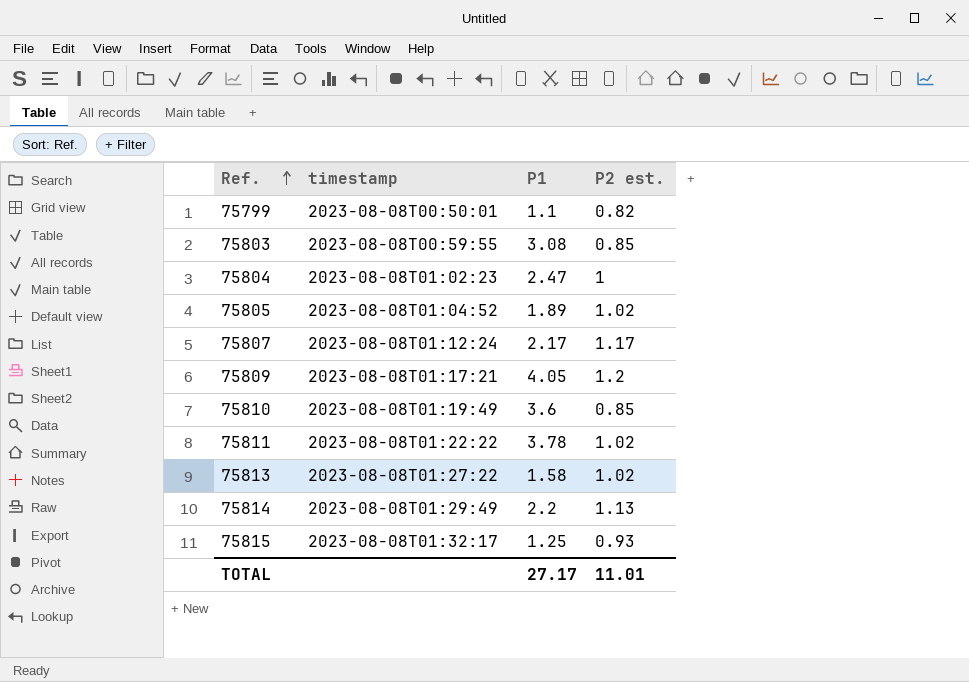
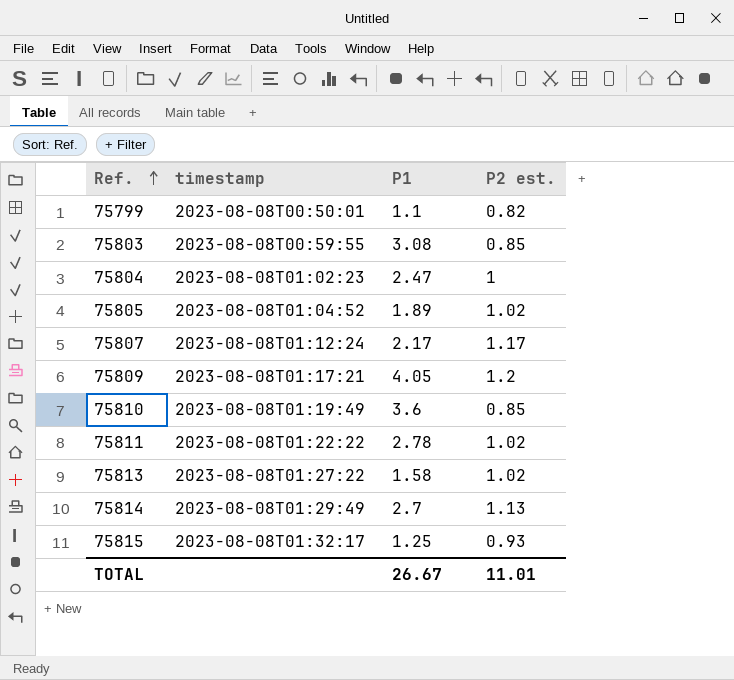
75811 | P1: 3.78 -> 2.78
75814 | P1: 2.2 -> 2.7
TOTAL | P1: 27.17 -> 26.67

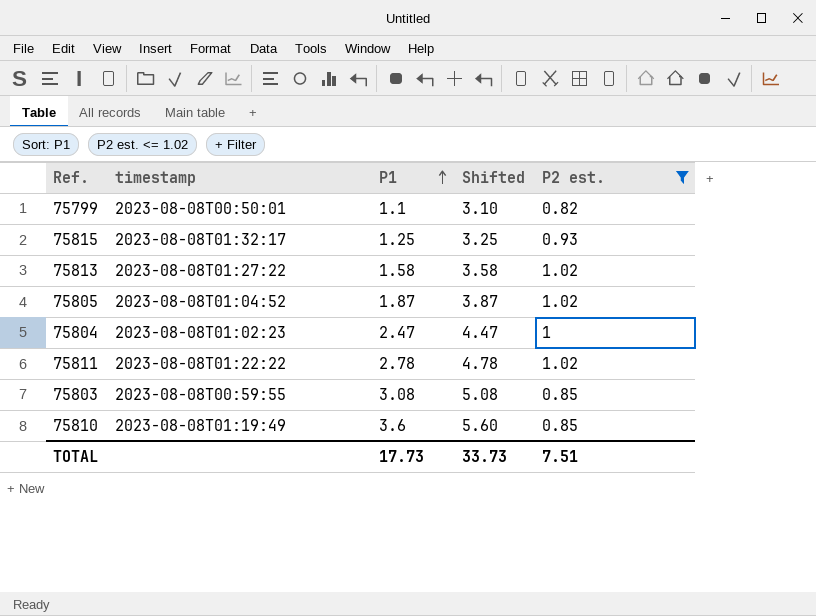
filter: none -> P2 est. <= 1.02
row order: Ref. ascending -> P1 ascending
column Shifted | formula: none -> [P1] + 2
75805 | P1: 1.89 -> 1.87
TOTAL | P1: 26.67 -> 17.73
TOTAL | P2 est.: 11.01 -> 7.51

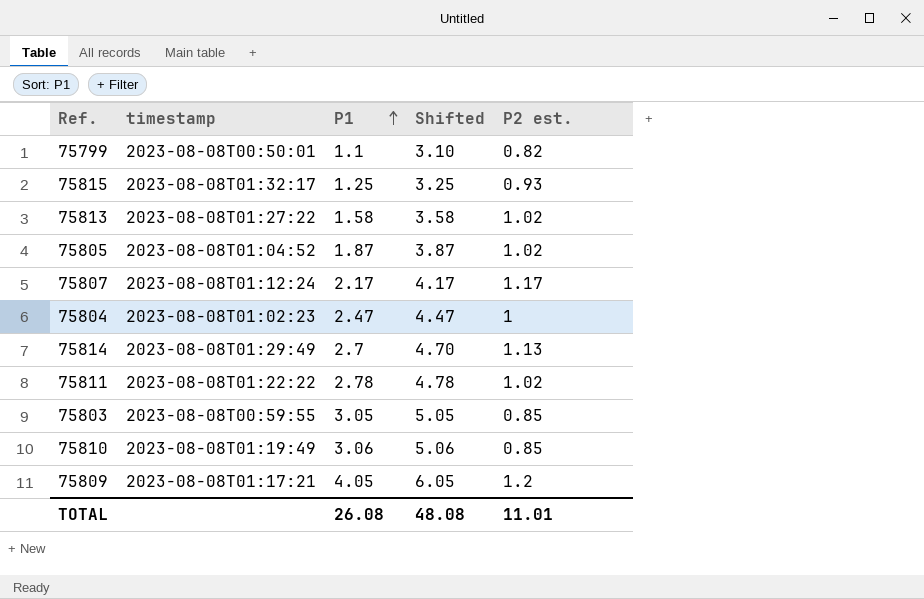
filter: P2 est. <= 1.02 -> none
75803 | P1: 3.08 -> 3.05
75803 | Shifted: 5.08 -> 5.05
75810 | P1: 3.6 -> 3.06
75810 | Shifted: 5.60 -> 5.06
TOTAL | P1: 17.73 -> 26.08
TOTAL | Shifted: 33.73 -> 48.08
TOTAL | P2 est.: 7.51 -> 11.01

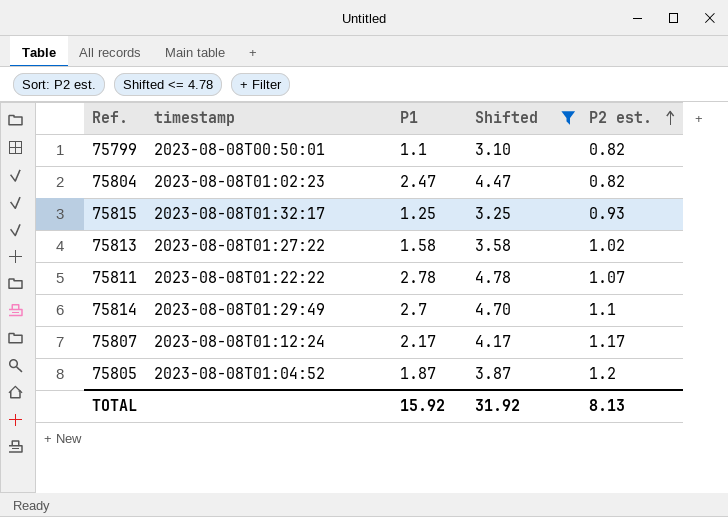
filter: none -> Shifted <= 4.78
row order: P1 ascending -> P2 est. ascending
75804 | P2 est.: 1 -> 0.82
75811 | P2 est.: 1.02 -> 1.07
75814 | P2 est.: 1.13 -> 1.1
75805 | P2 est.: 1.02 -> 1.2
TOTAL | P1: 26.08 -> 15.92
TOTAL | Shifted: 48.08 -> 31.92
TOTAL | P2 est.: 11.01 -> 8.13

